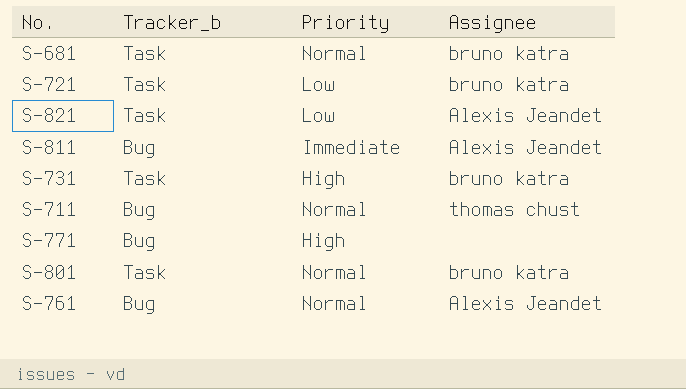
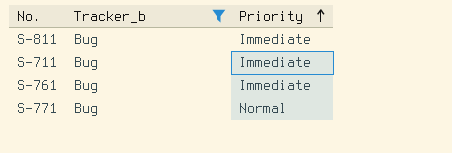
filter: none -> Tracker_b = Bug
row order: none -> Priority ascending
column Assignee | position: 4 -> none
S-711 | Priority: Normal -> Immediate
S-761 | Priority: Normal -> Immediate
S-771 | Priority: High -> Normal

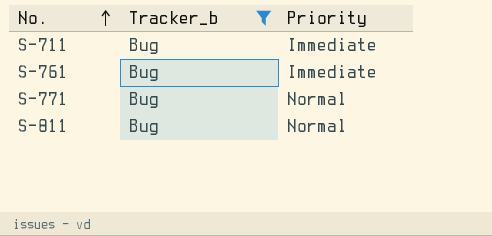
row order: Priority ascending -> No. ascending
S-811 | Priority: Immediate -> Normal

